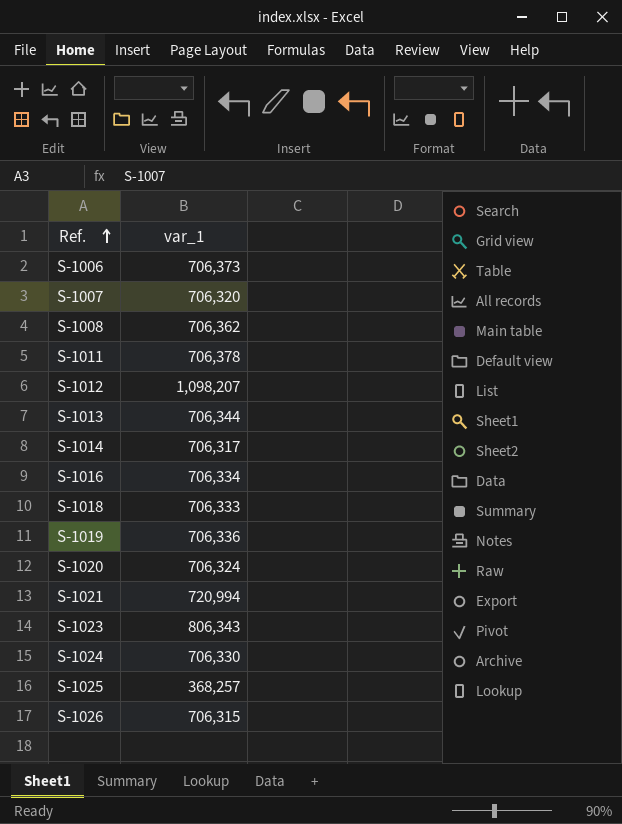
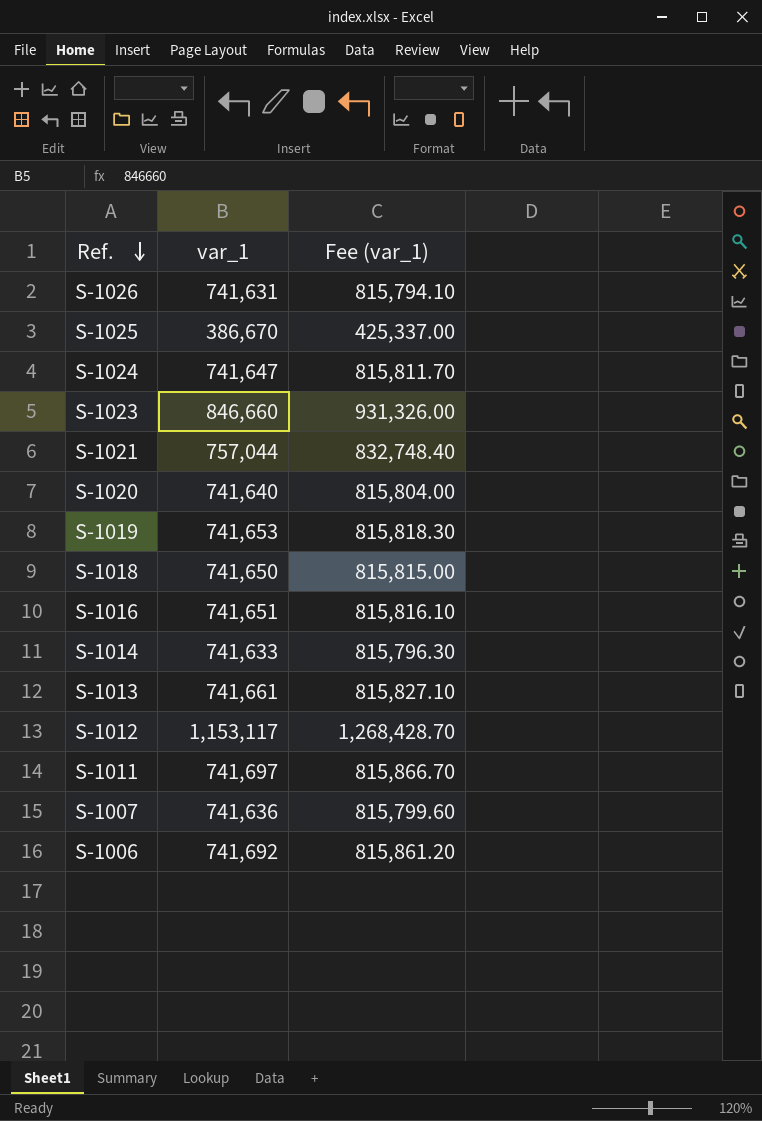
row order: Ref. ascending -> Ref. descending
column Fee (var_1) | formula: none -> [var_1] * 1.1
row S-1008: 706,362 -> none
S-1026 | var_1: 706,315 -> 741,631
S-1025 | var_1: 368,257 -> 386,670
S-1024 | var_1: 706,330 -> 741,647
S-1023 | var_1: 806,343 -> 846,660
S-1021 | var_1: 720,994 -> 757,044
S-1020 | var_1: 706,324 -> 741,640
S-1019 | var_1: 706,336 -> 741,653
S-1018 | var_1: 706,333 -> 741,650
S-1016 | var_1: 706,334 -> 741,651
S-1014 | var_1: 706,317 -> 741,633
S-1013 | var_1: 706,344 -> 741,661
S-1012 | var_1: 1,098,207 -> 1,153,117
S-1011 | var_1: 706,378 -> 741,697
S-1007 | var_1: 706,320 -> 741,636
S-1006 | var_1: 706,373 -> 741,692

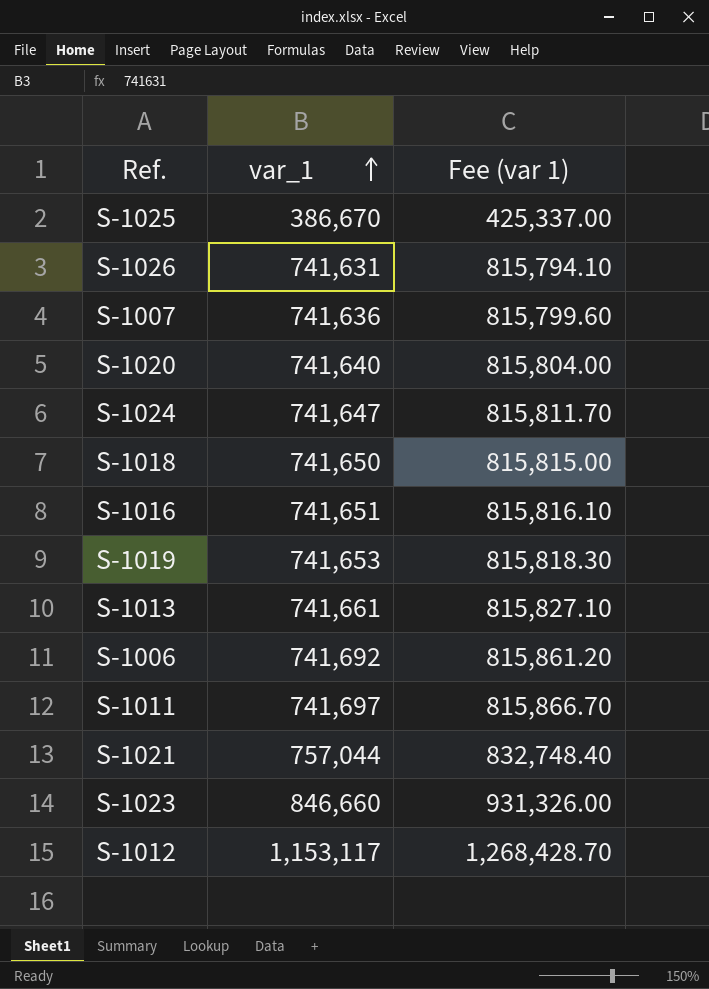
row order: Ref. descending -> var_1 ascending
column name: Fee (var_1) -> Fee (var 1)
row S-1014: 741,633 | 815,796.30 -> none

